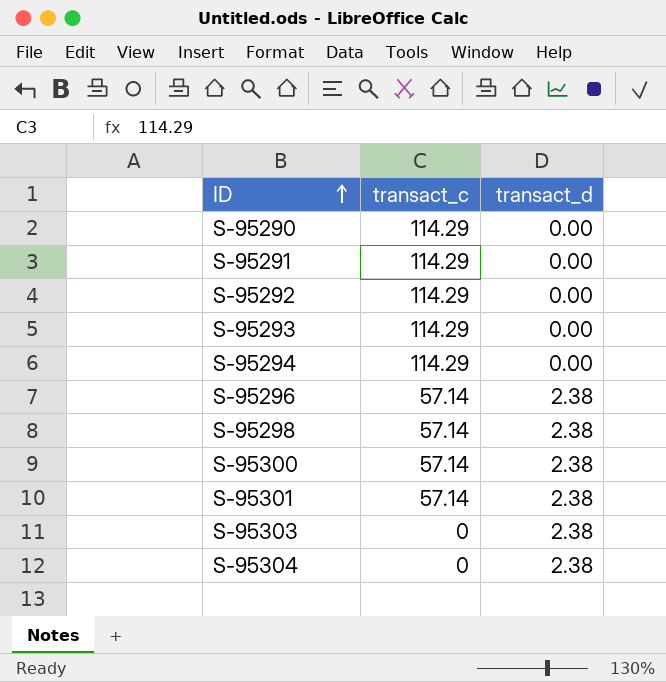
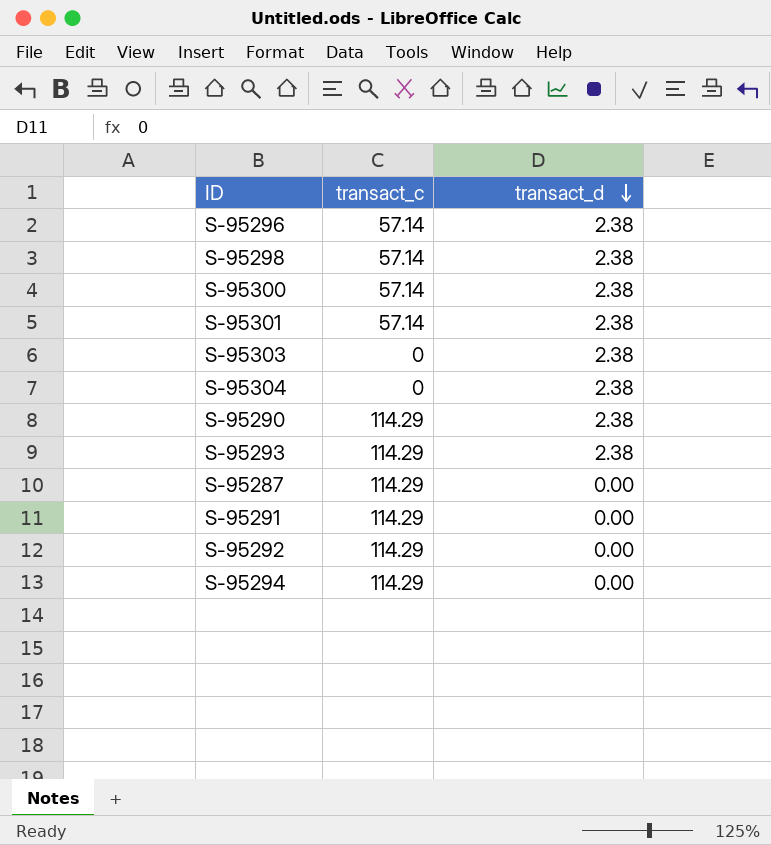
row order: ID ascending -> transact_d descending
S-95290 | transact_d: 0.00 -> 2.38
S-95293 | transact_d: 0.00 -> 2.38
row S-95287: none -> 114.29 | 0.00

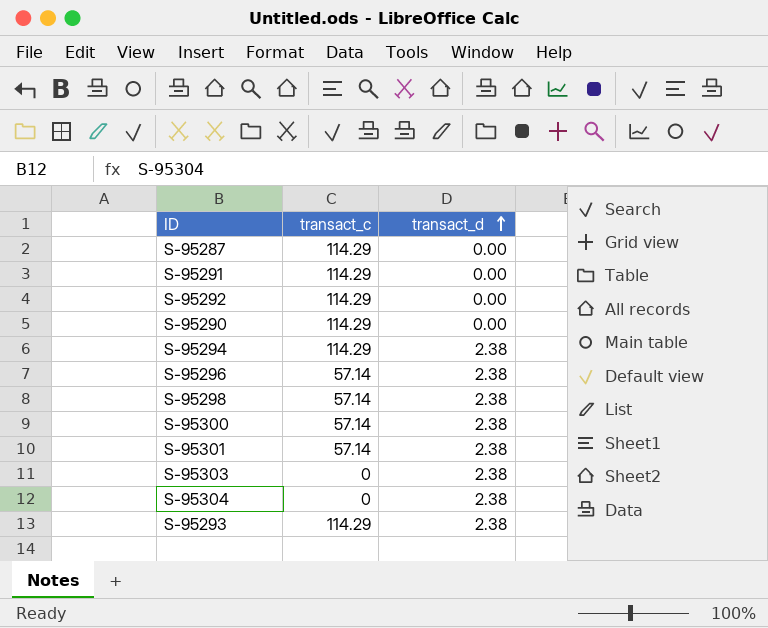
row order: transact_d descending -> transact_d ascending
S-95290 | transact_d: 2.38 -> 0.00
S-95294 | transact_d: 0.00 -> 2.38

